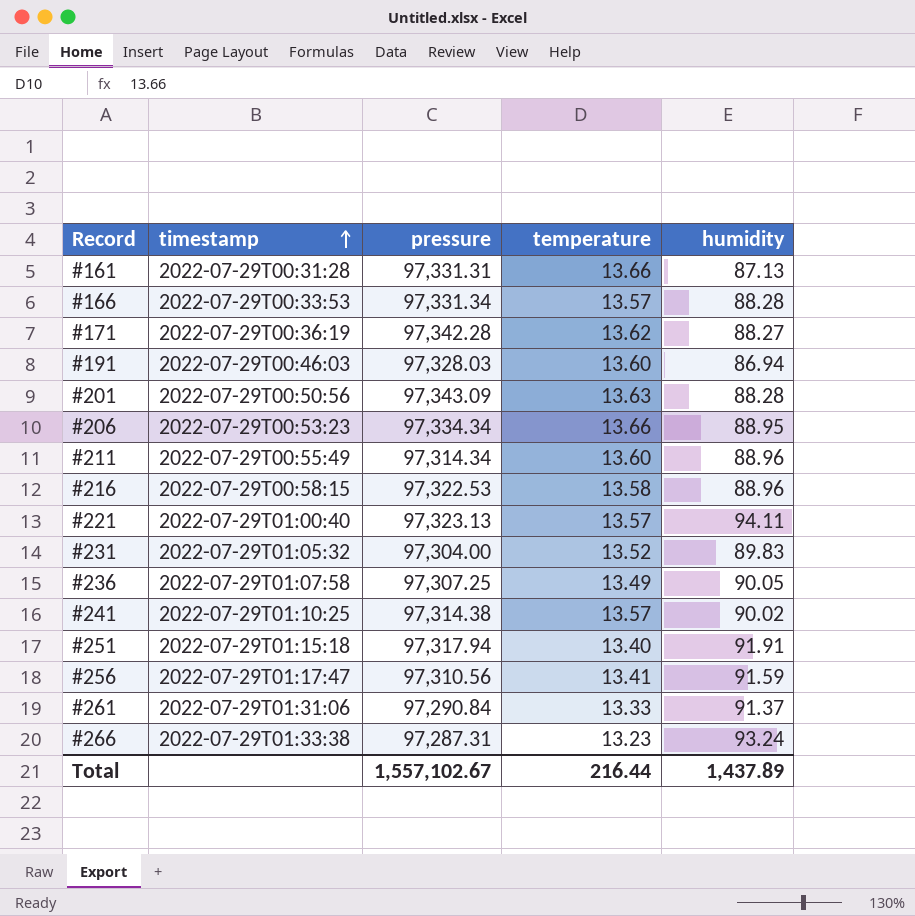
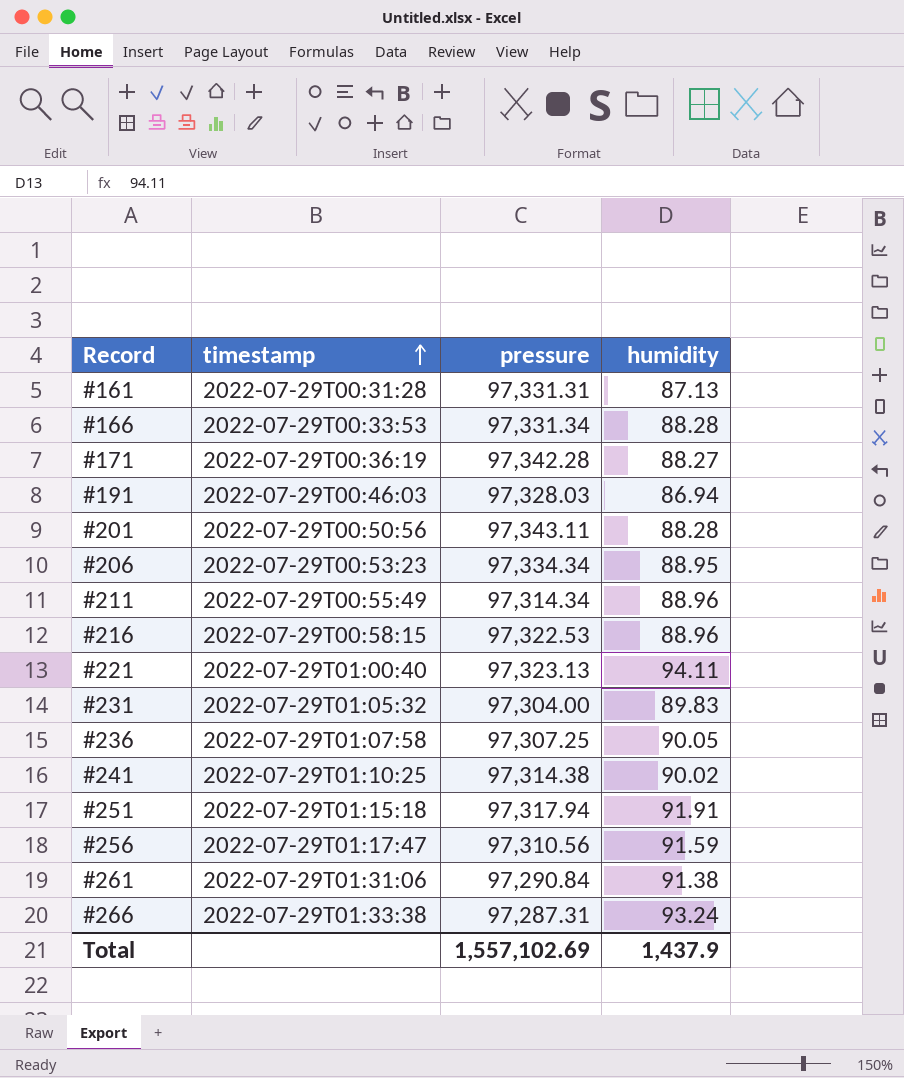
column temperature | position: 4 -> none
#201 | pressure: 97,343.09 -> 97,343.11
#261 | humidity: 91.37 -> 91.38
Total | pressure: 1,557,102.67 -> 1,557,102.69
Total | humidity: 1,437.89 -> 1,437.9

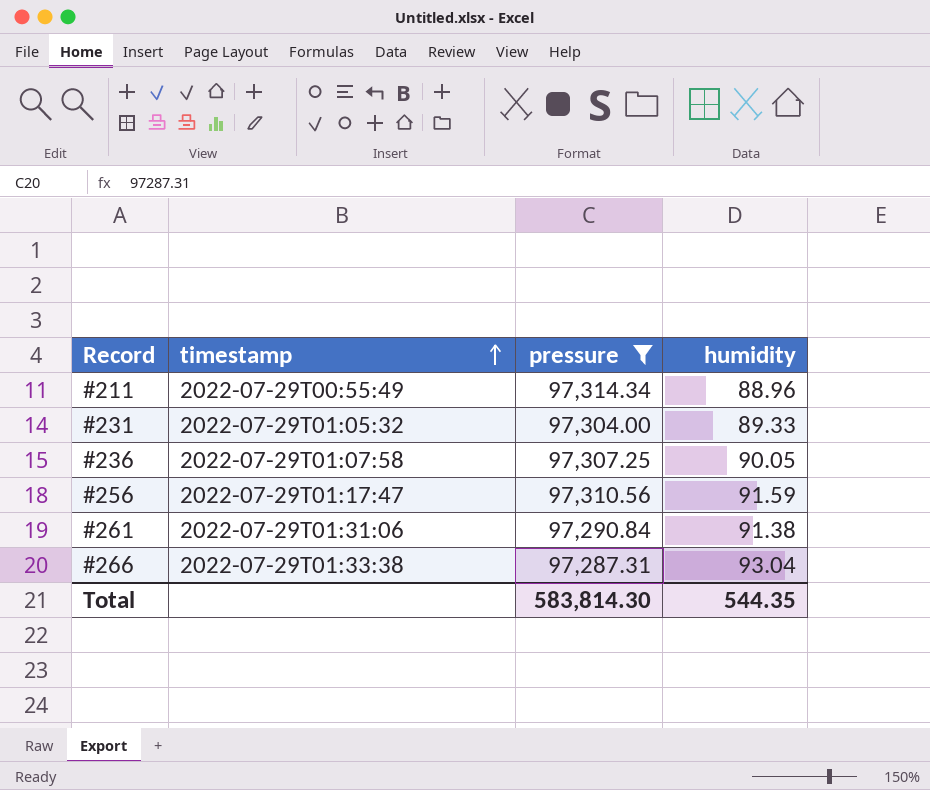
filter: none -> pressure <= 97,314.34
#231 | humidity: 89.83 -> 89.33
#266 | humidity: 93.24 -> 93.04
Total | pressure: 1,557,102.69 -> 583,814.30
Total | humidity: 1,437.9 -> 544.35

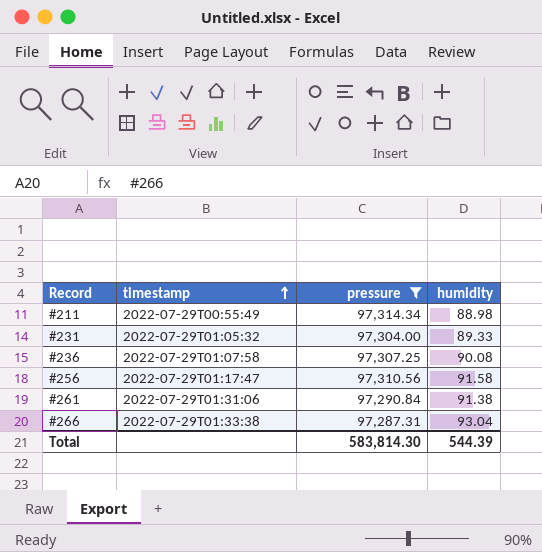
#211 | humidity: 88.96 -> 88.98
#236 | humidity: 90.05 -> 90.08
#256 | humidity: 91.59 -> 91.58
Total | humidity: 544.35 -> 544.39

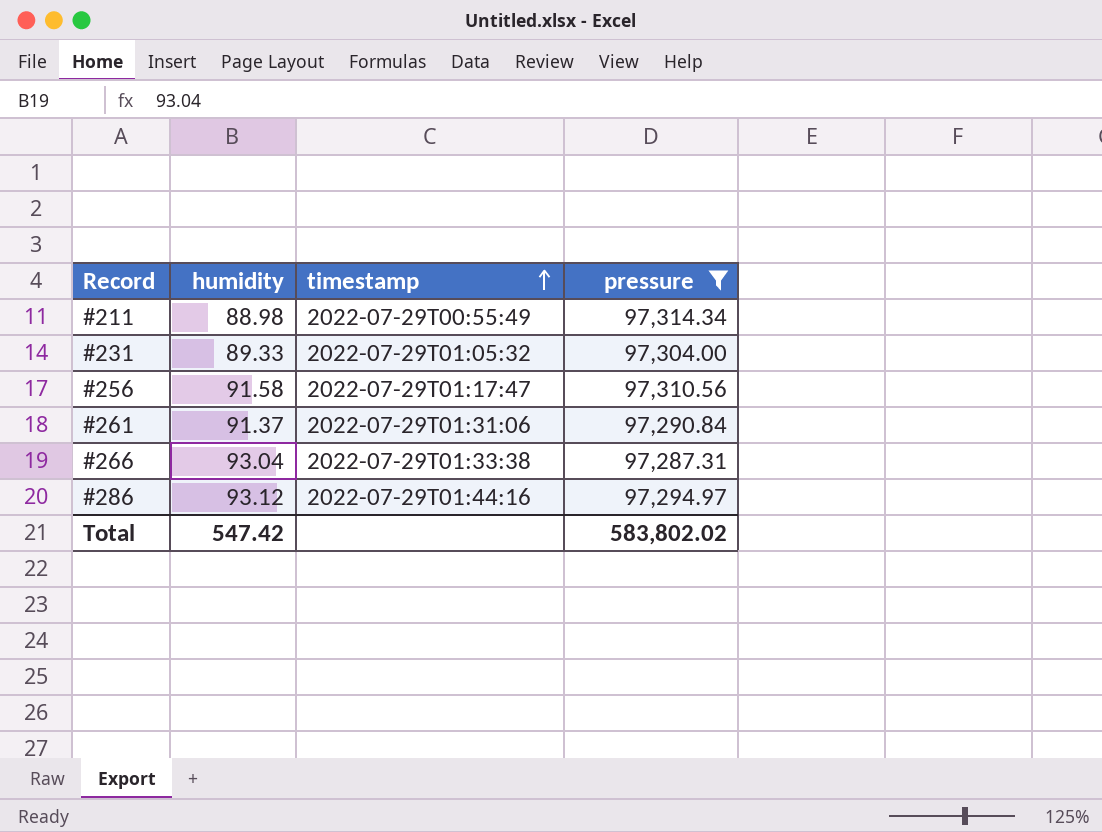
column humidity | position: 4 -> 2
row #236: 2022-07-29T01:07:58 | 97,307.25 | 90.08 -> none
#261 | humidity: 91.38 -> 91.37
row #286: none -> 93.12 | 2022-07-29T01:44:16 | 97,294.97
Total | humidity: 544.39 -> 547.42
Total | pressure: 583,814.30 -> 583,802.02

